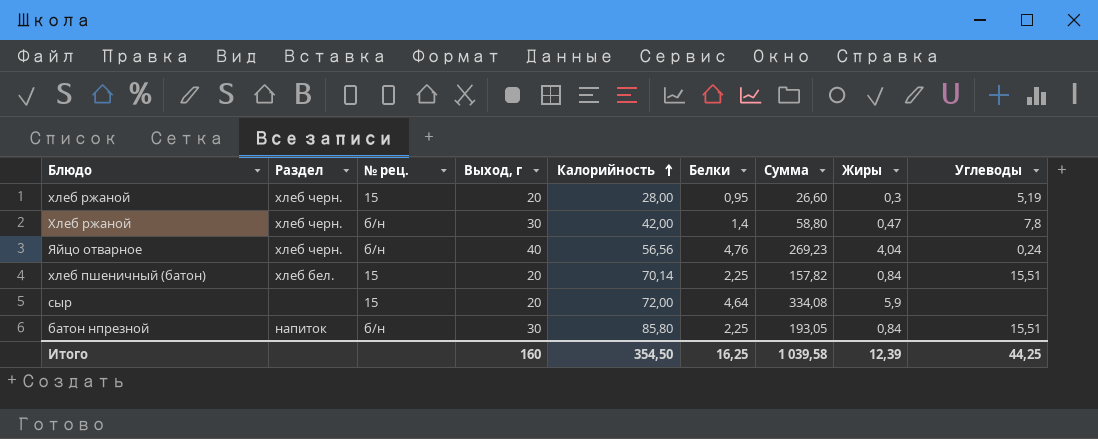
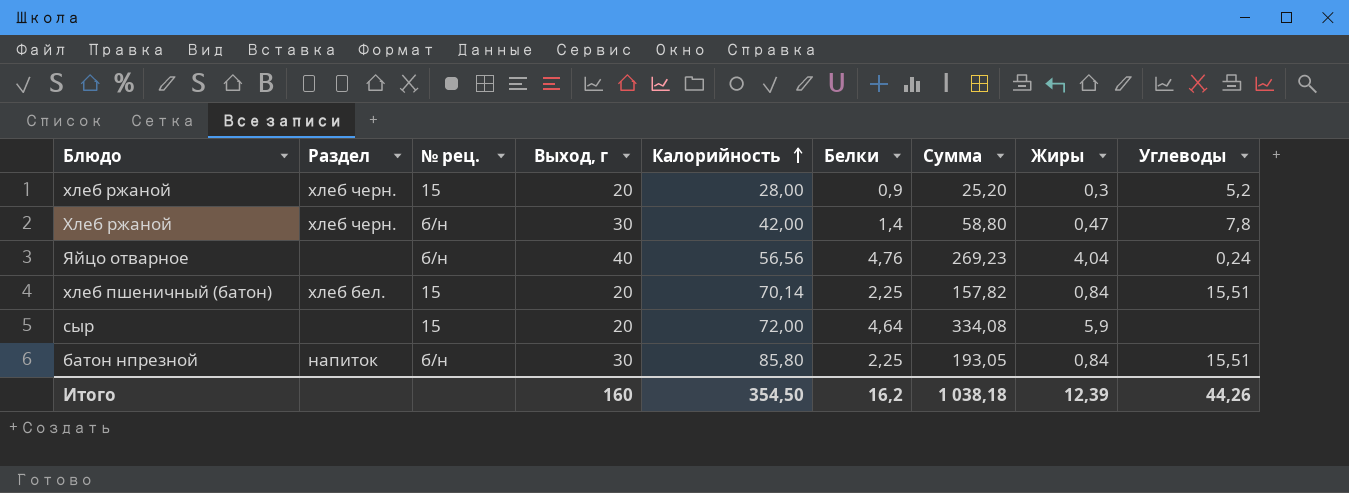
хлеб ржаной | Белки: 0,95 -> 0,9
хлеб ржаной | Сумма: 26,60 -> 25,20
хлеб ржаной | Углеводы: 5,19 -> 5,2
Яйцо отварное | Раздел: хлеб черн. -> none
Итого | Белки: 16,25 -> 16,2
Итого | Сумма: 1 039,58 -> 1 038,18
Итого | Углеводы: 44,25 -> 44,26

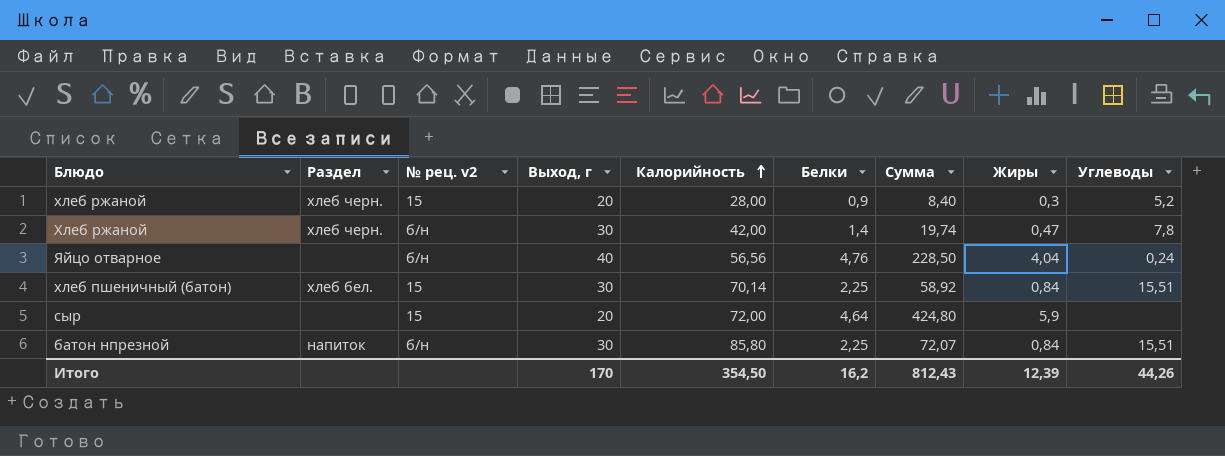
column name: № рец. -> № рец. v2
column Сумма | formula: [Калорийность] * [Белки] -> [Калорийность] * [Жиры]
хлеб пшеничный (батон) | Выход, г: 20 -> 30
Итого | Выход, г: 160 -> 170
Итого | Сумма: 1 038,18 -> 812,43

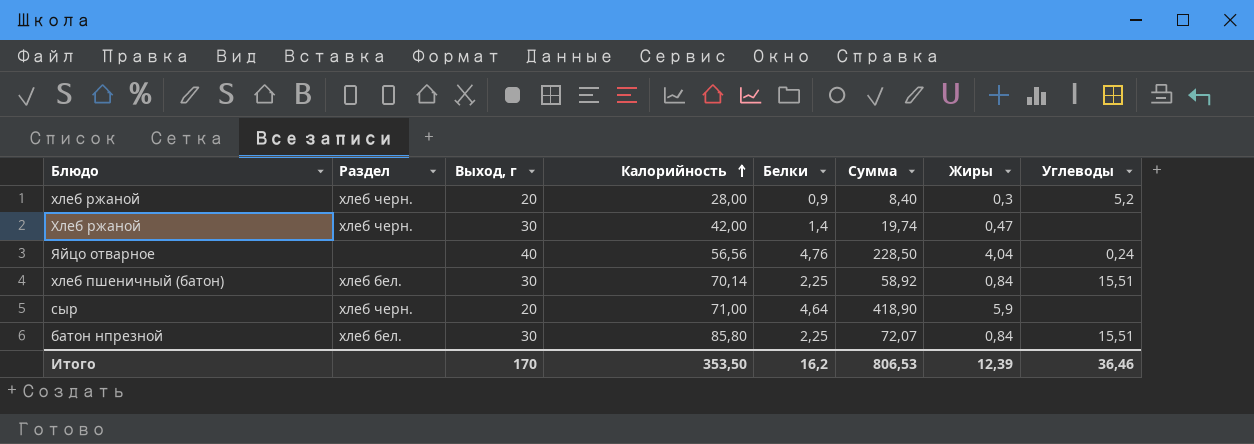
column № рец. v2 | position: 3 -> none
Хлеб ржаной | Углеводы: 7,8 -> none
сыр | Раздел: none -> хлеб черн.
сыр | Калорийность: 72,00 -> 71,00
сыр | Сумма: 424,80 -> 418,90
батон нпрезной | Раздел: напиток -> хлеб бел.
Итого | Калорийность: 354,50 -> 353,50
Итого | Сумма: 812,43 -> 806,53
Итого | Углеводы: 44,26 -> 36,46

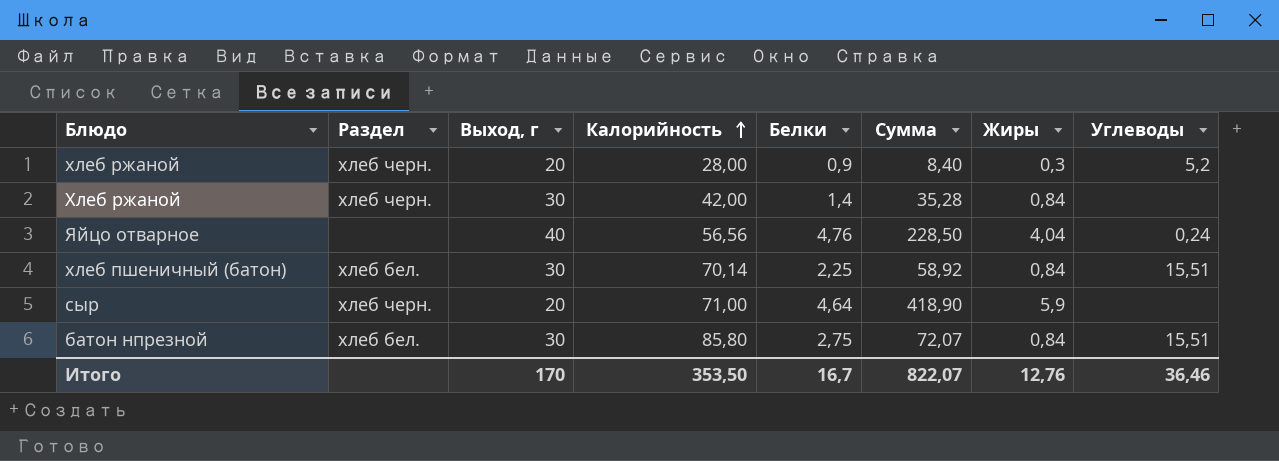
Хлеб ржаной | Сумма: 19,74 -> 35,28
Хлеб ржаной | Жиры: 0,47 -> 0,84
батон нпрезной | Белки: 2,25 -> 2,75
Итого | Белки: 16,2 -> 16,7
Итого | Сумма: 806,53 -> 822,07
Итого | Жиры: 12,39 -> 12,76

